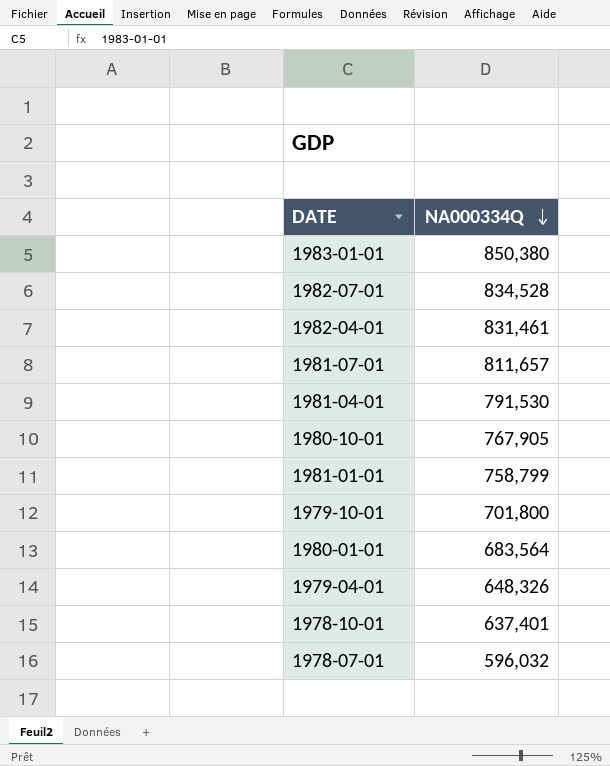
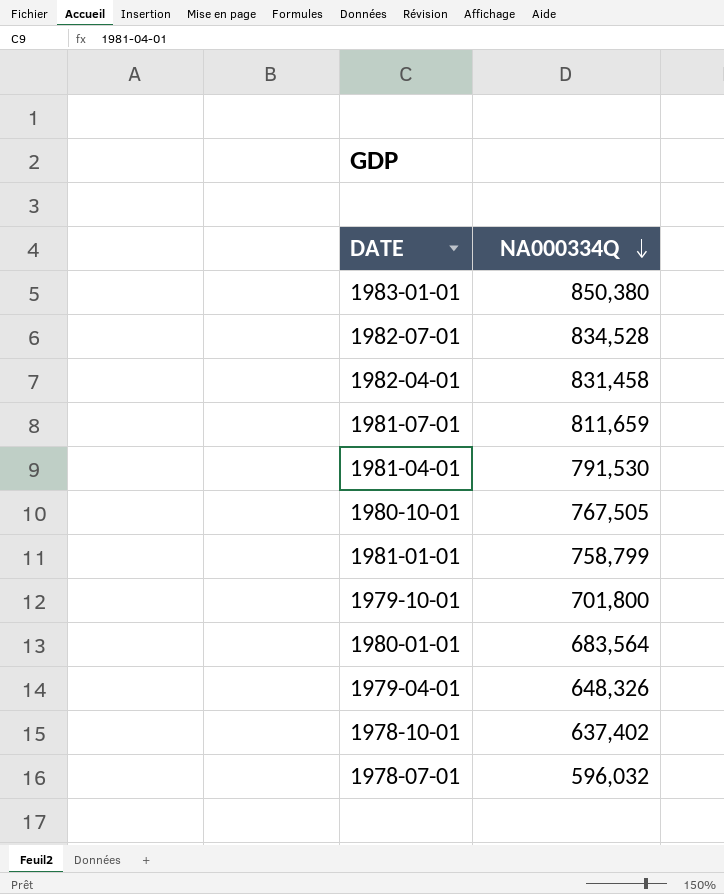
1982-04-01 | NA000334Q: 831,461 -> 831,458
1981-07-01 | NA000334Q: 811,657 -> 811,659
1980-10-01 | NA000334Q: 767,905 -> 767,505
1978-10-01 | NA000334Q: 637,401 -> 637,402

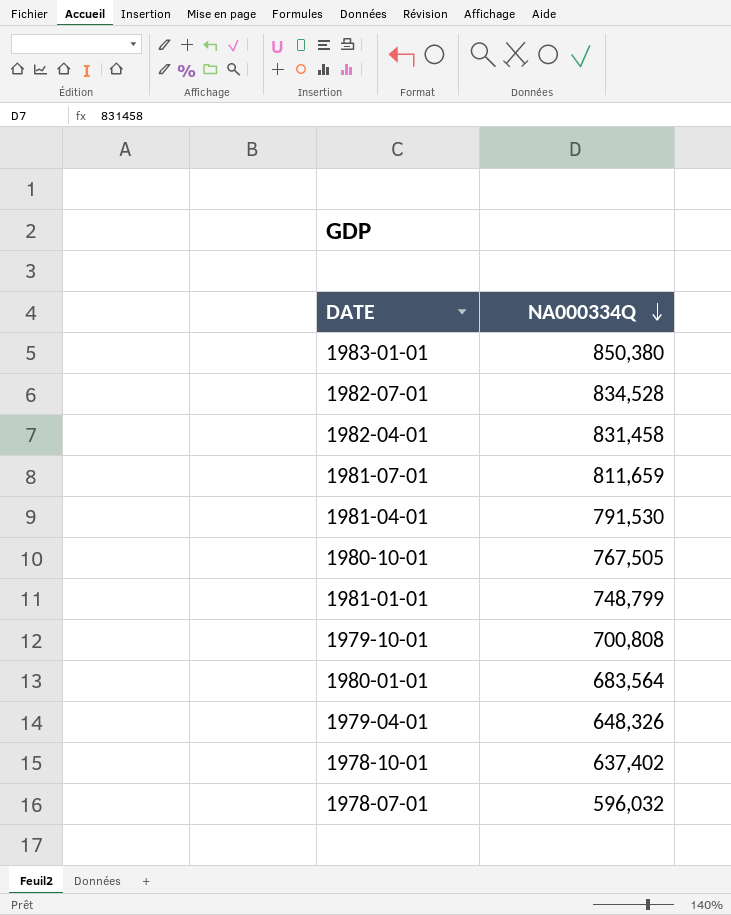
1981-01-01 | NA000334Q: 758,799 -> 748,799
1979-10-01 | NA000334Q: 701,800 -> 700,808

